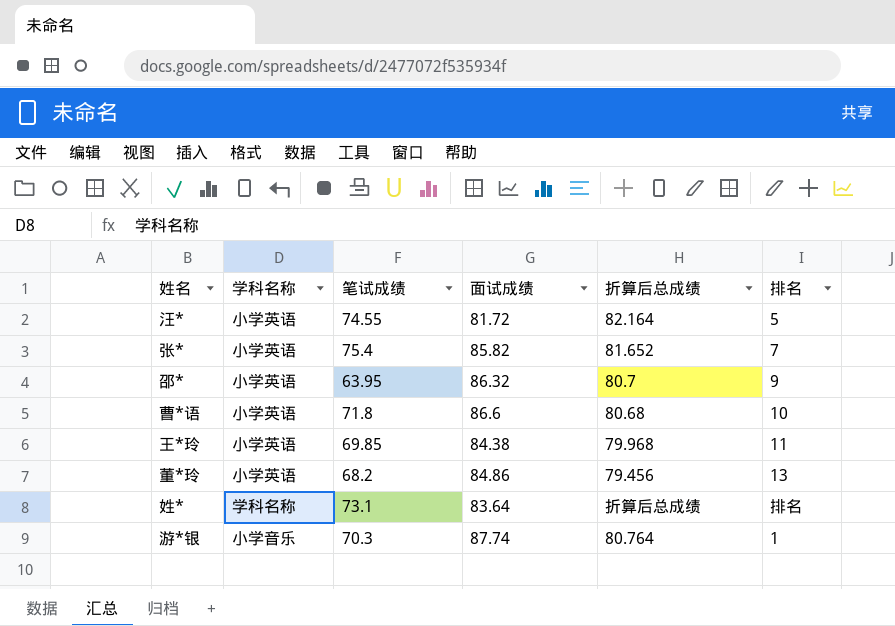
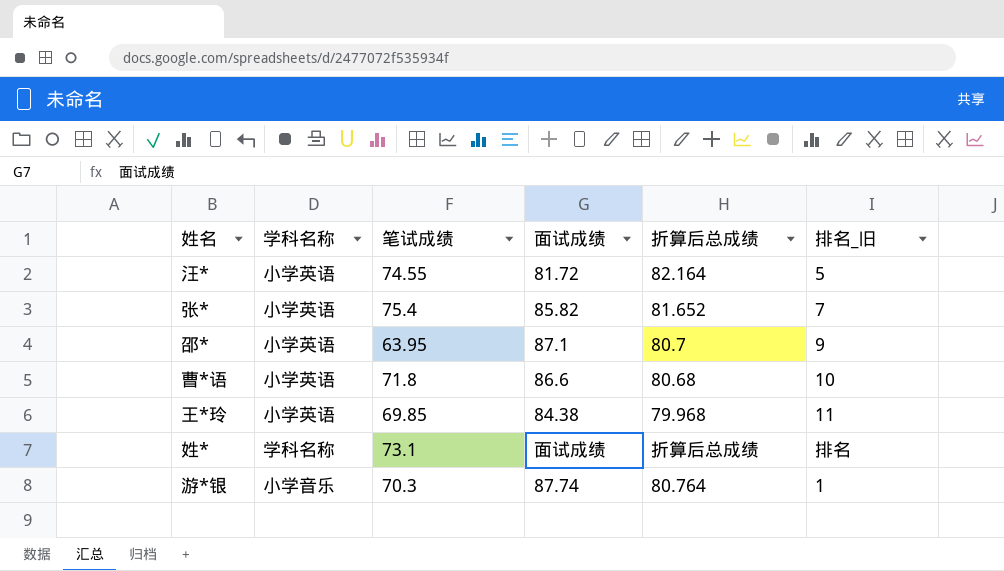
column name: 排名 -> 排名_旧
row 董*玲: 小学英语 | 68.2 | 84.86 | 79.456 | 13 -> none
邵* | 面试成绩: 86.32 -> 87.1
姓* | 面试成绩: 83.64 -> 面试成绩

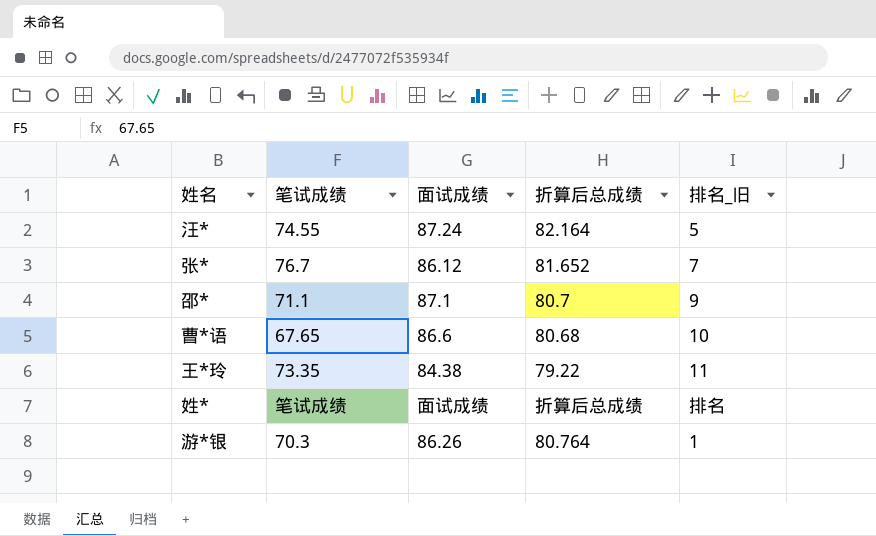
column 学科名称 | position: 2 -> none
汪* | 面试成绩: 81.72 -> 87.24
张* | 笔试成绩: 75.4 -> 76.7
张* | 面试成绩: 85.82 -> 86.12
邵* | 笔试成绩: 63.95 -> 71.1
曹*语 | 笔试成绩: 71.8 -> 67.65
王*玲 | 笔试成绩: 69.85 -> 73.35
王*玲 | 折算后总成绩: 79.968 -> 79.22
姓* | 笔试成绩: 73.1 -> 笔试成绩
游*银 | 面试成绩: 87.74 -> 86.26

